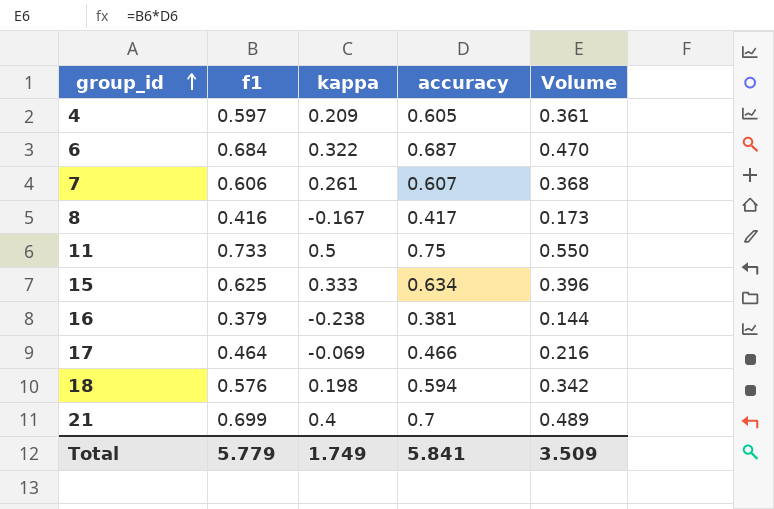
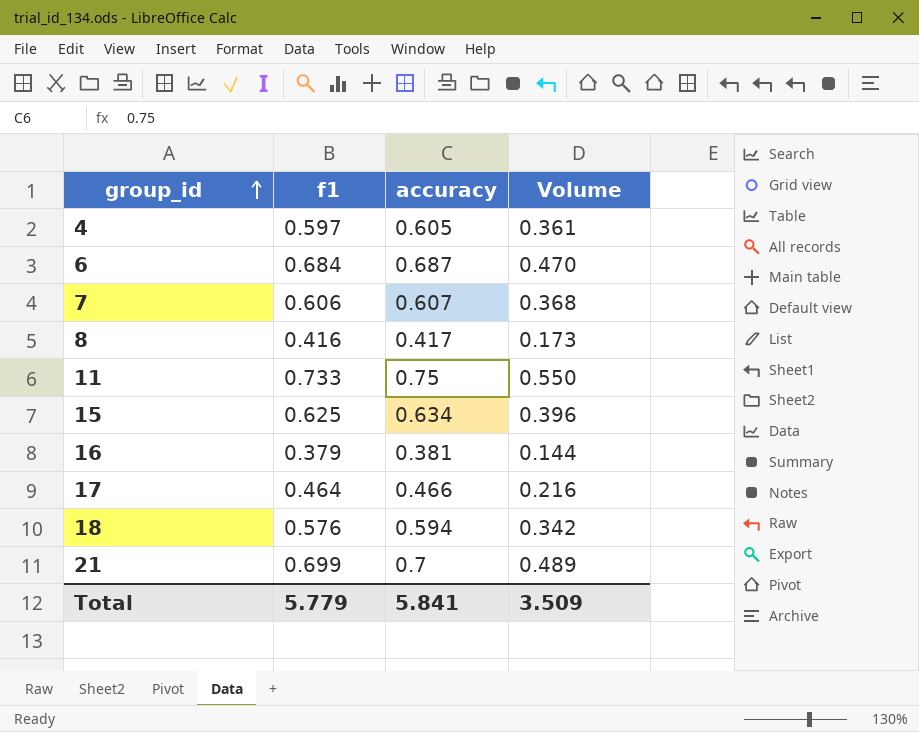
column kappa | position: 3 -> none

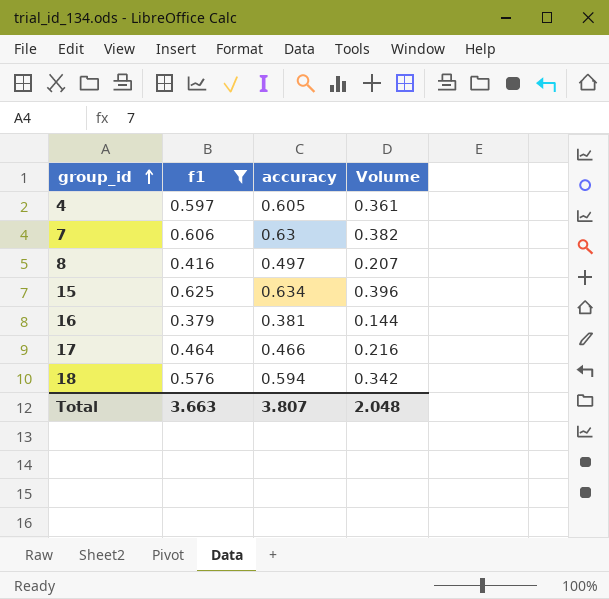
filter: none -> f1 <= 0.625
7 | accuracy: 0.607 -> 0.63
7 | Volume: 0.368 -> 0.382
8 | accuracy: 0.417 -> 0.497
8 | Volume: 0.173 -> 0.207
Total | f1: 5.779 -> 3.663
Total | accuracy: 5.841 -> 3.807
Total | Volume: 3.509 -> 2.048

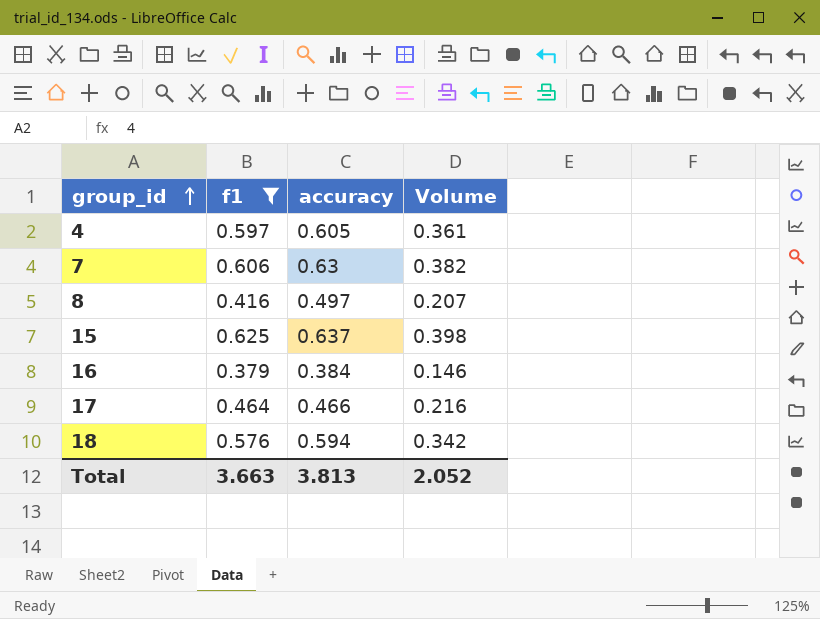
15 | accuracy: 0.634 -> 0.637
15 | Volume: 0.396 -> 0.398
16 | accuracy: 0.381 -> 0.384
16 | Volume: 0.144 -> 0.146
Total | accuracy: 3.807 -> 3.813
Total | Volume: 2.048 -> 2.052

